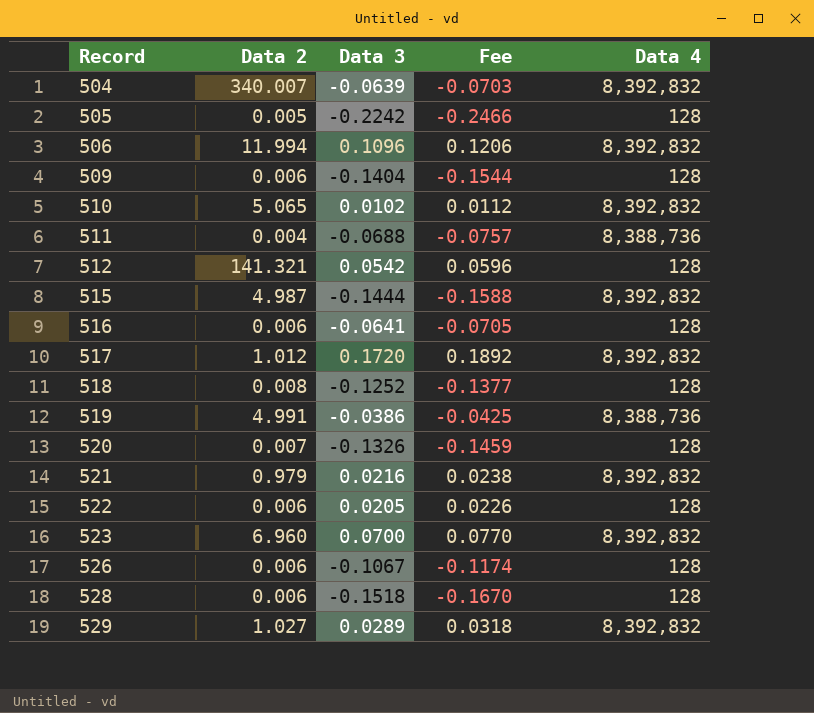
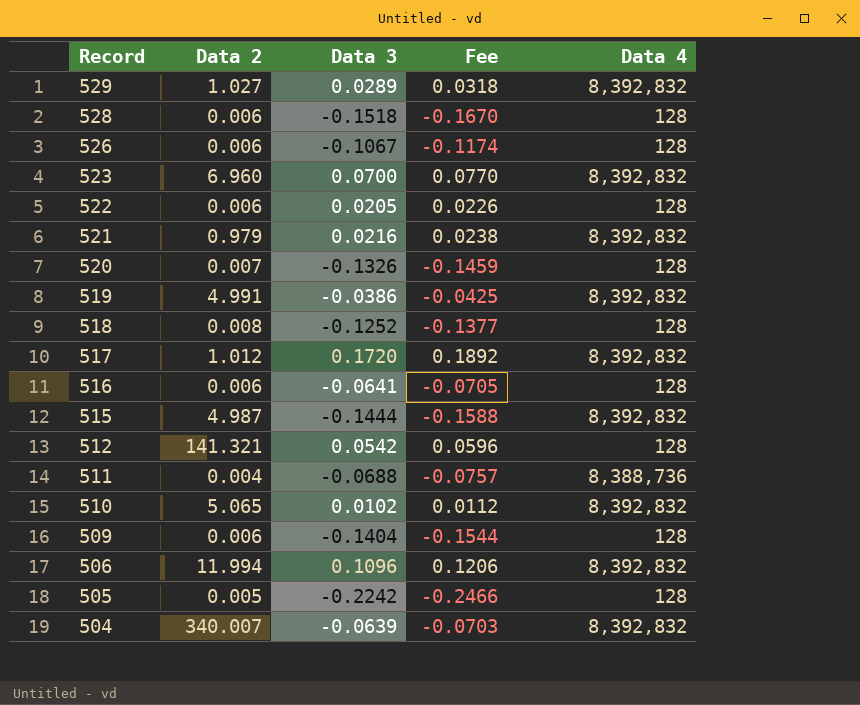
row order: Record ascending -> Record descending
519 | Data 4: 8,388,736 -> 8,392,832

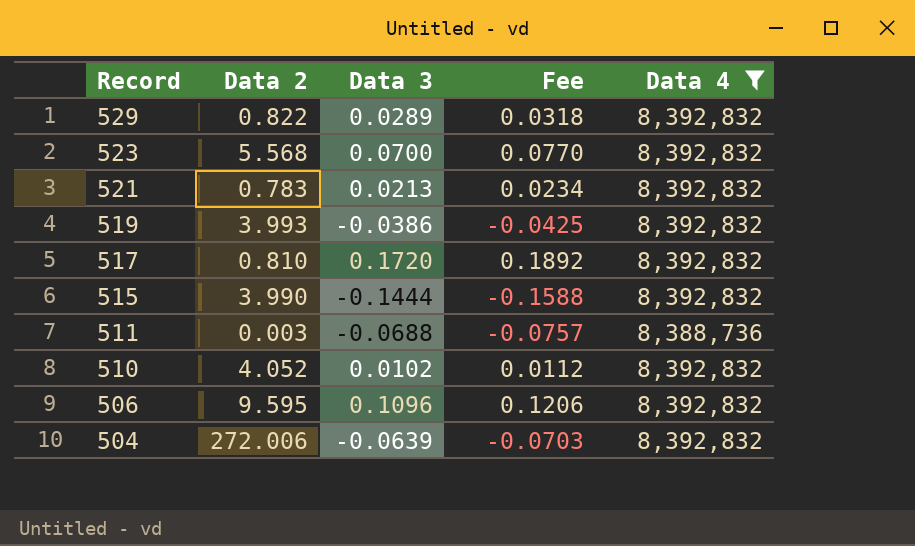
filter: none -> Data 4 != 128
529 | Data 2: 1.027 -> 0.822
523 | Data 2: 6.960 -> 5.568
521 | Data 2: 0.979 -> 0.783
521 | Data 3: 0.0216 -> 0.0213
521 | Fee: 0.0238 -> 0.0234
519 | Data 2: 4.991 -> 3.993
517 | Data 2: 1.012 -> 0.810
515 | Data 2: 4.987 -> 3.990
511 | Data 2: 0.004 -> 0.003
510 | Data 2: 5.065 -> 4.052
506 | Data 2: 11.994 -> 9.595
504 | Data 2: 340.007 -> 272.006

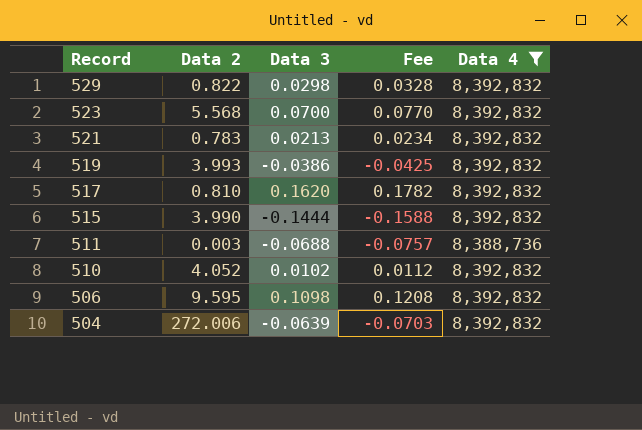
529 | Data 3: 0.0289 -> 0.0298
529 | Fee: 0.0318 -> 0.0328
517 | Data 3: 0.1720 -> 0.1620
517 | Fee: 0.1892 -> 0.1782
506 | Data 3: 0.1096 -> 0.1098
506 | Fee: 0.1206 -> 0.1208

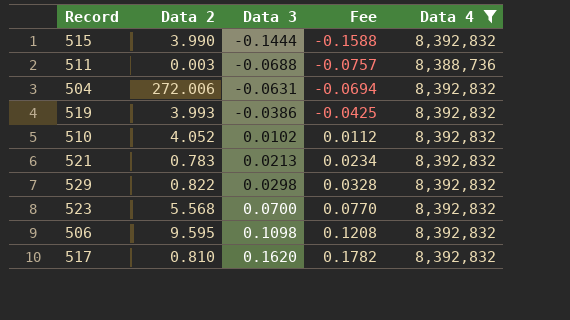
row order: Record descending -> Data 3 ascending
504 | Data 3: -0.0639 -> -0.0631
504 | Fee: -0.0703 -> -0.0694

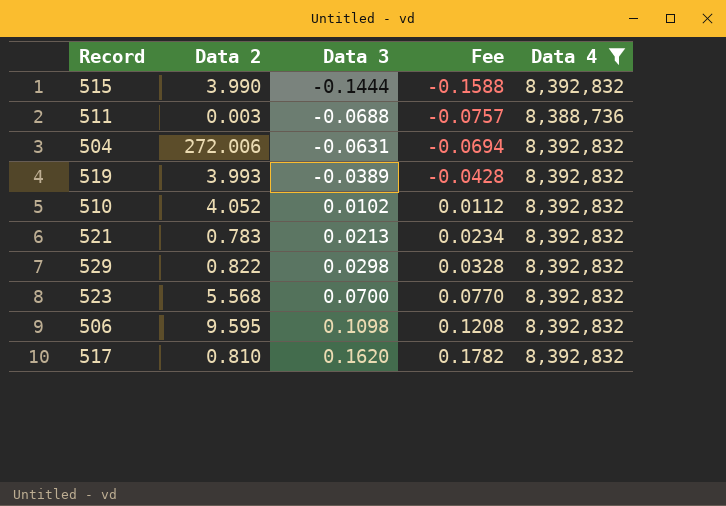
519 | Data 3: -0.0386 -> -0.0389
519 | Fee: -0.0425 -> -0.0428

